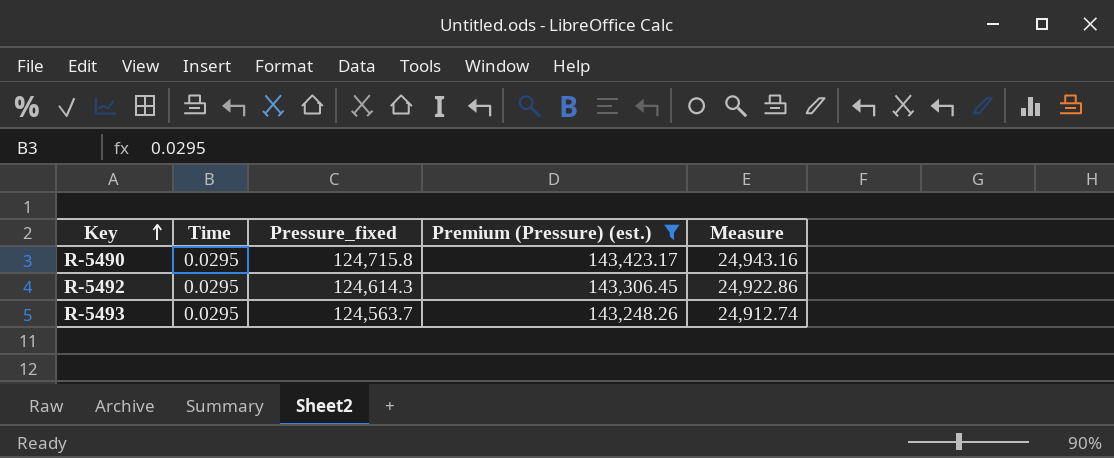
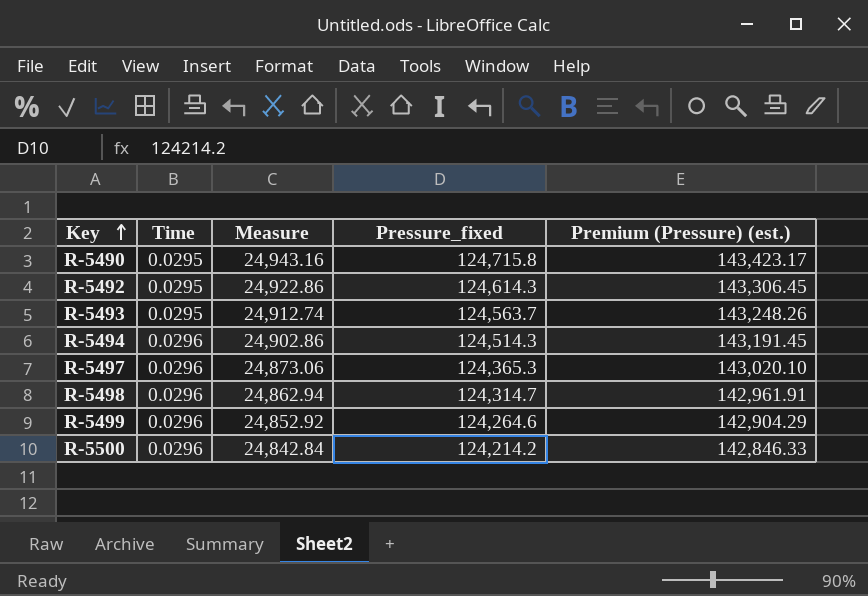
filter: Premium (Pressure) (est.) >= 143,248.26 -> none
column Measure | position: 5 -> 3

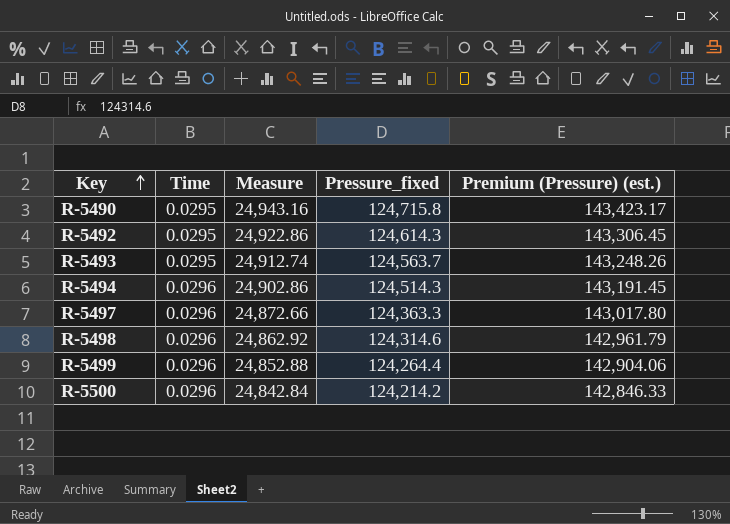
R-5497 | Measure: 24,873.06 -> 24,872.66
R-5497 | Pressure_fixed: 124,365.3 -> 124,363.3
R-5497 | Premium (Pressure) (est.): 143,020.10 -> 143,017.80
R-5498 | Measure: 24,862.94 -> 24,862.92
R-5498 | Pressure_fixed: 124,314.7 -> 124,314.6
R-5498 | Premium (Pressure) (est.): 142,961.91 -> 142,961.79
R-5499 | Measure: 24,852.92 -> 24,852.88
R-5499 | Pressure_fixed: 124,264.6 -> 124,264.4
R-5499 | Premium (Pressure) (est.): 142,904.29 -> 142,904.06

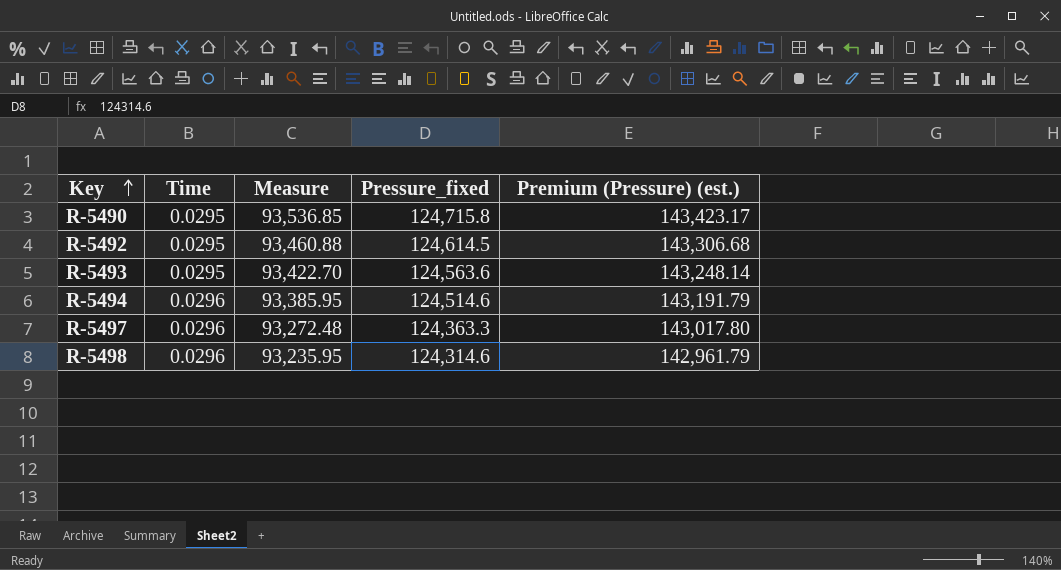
column Measure | formula: [Pressure_fixed] * 0.2 -> [Pressure_fixed] * 0.75
row R-5499: 0.0296 | 24,852.88 | 124,264.4 | 142,904.06 -> none
row R-5500: 0.0296 | 24,842.84 | 124,214.2 | 142,846.33 -> none
R-5492 | Pressure_fixed: 124,614.3 -> 124,614.5
R-5492 | Premium (Pressure) (est.): 143,306.45 -> 143,306.68
R-5493 | Pressure_fixed: 124,563.7 -> 124,563.6
R-5493 | Premium (Pressure) (est.): 143,248.26 -> 143,248.14
R-5494 | Pressure_fixed: 124,514.3 -> 124,514.6
R-5494 | Premium (Pressure) (est.): 143,191.45 -> 143,191.79

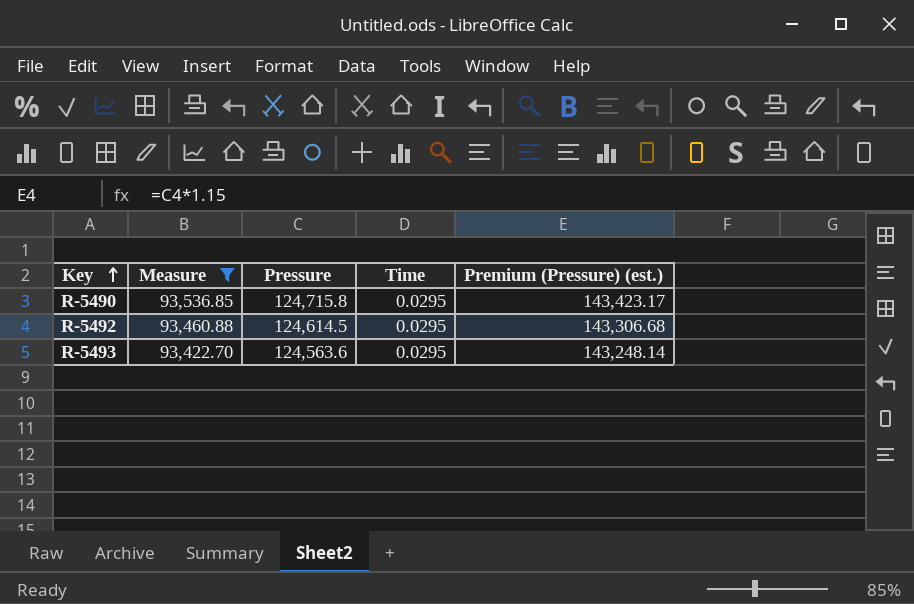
filter: none -> Measure >= 93,422.70
column name: Pressure_fixed -> Pressure
column Time | position: 2 -> 4

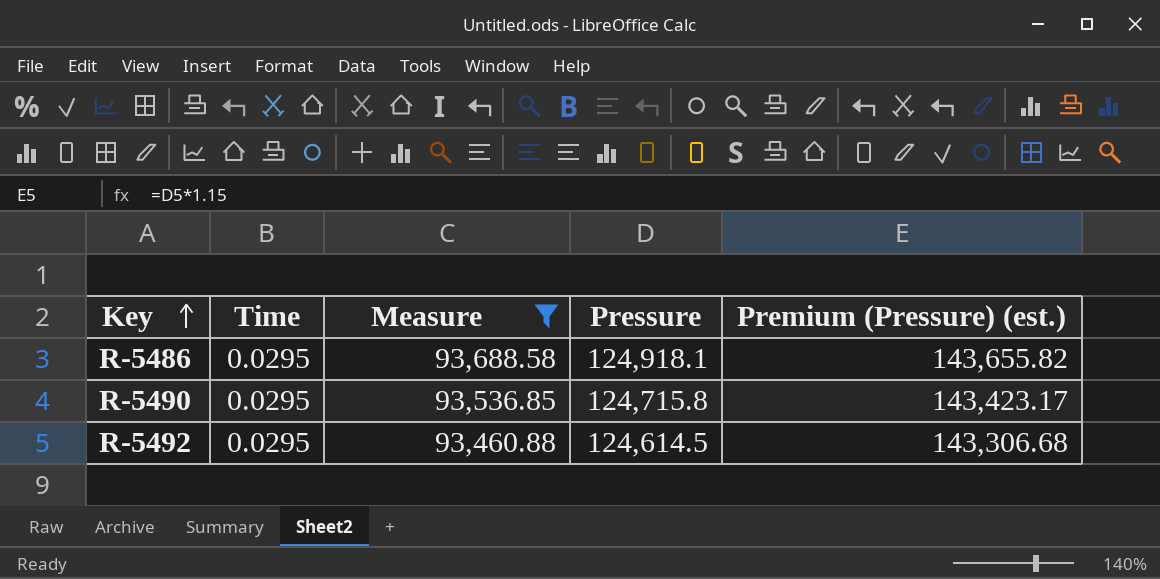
column Time | position: 4 -> 2
row R-5493: 93,422.70 | 124,563.6 | 0.0295 | 143,248.14 -> none
row R-5486: none -> 0.0295 | 93,688.58 | 124,918.1 | 143,655.82

